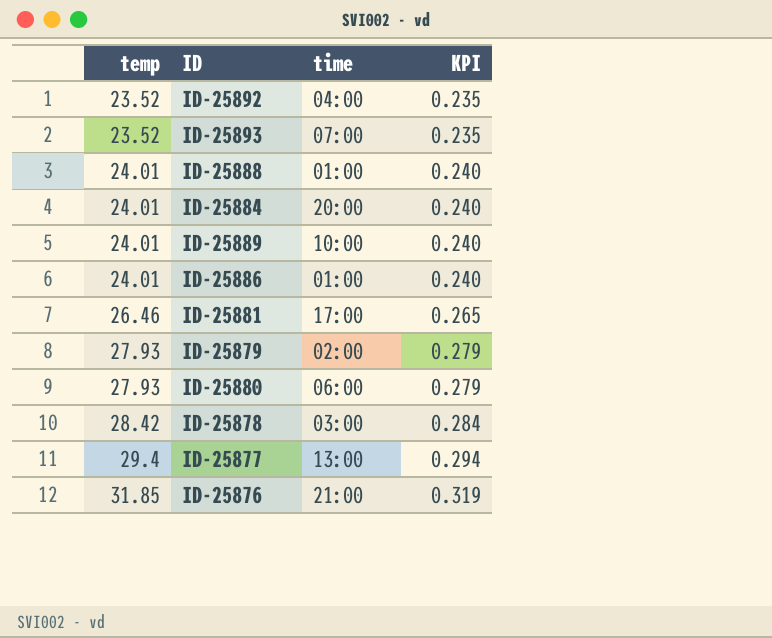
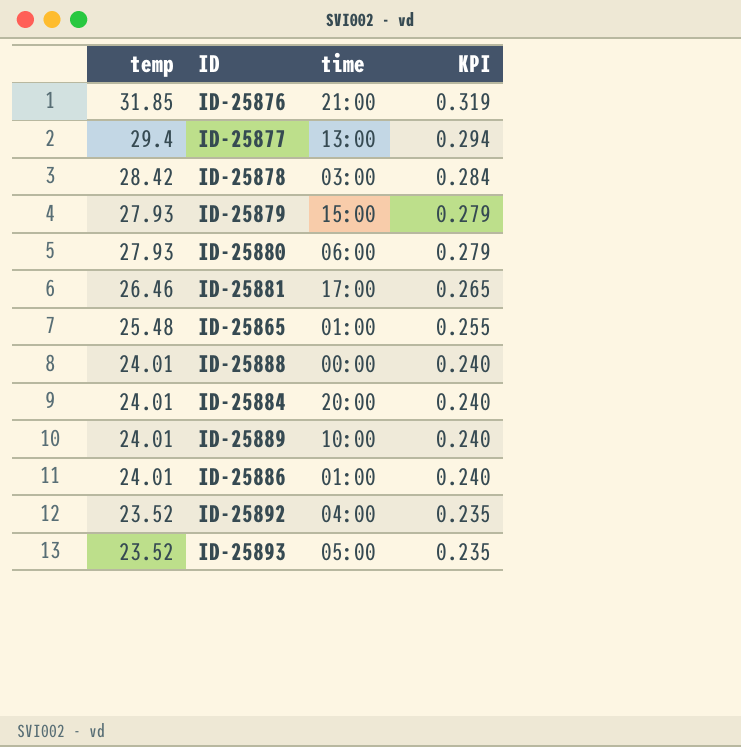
row order: temp ascending -> temp descending
ID-25879 | time: 02:00 -> 15:00
row ID-25865: none -> 25.48 | 01:00 | 0.255
ID-25888 | time: 01:00 -> 00:00
ID-25893 | time: 07:00 -> 05:00

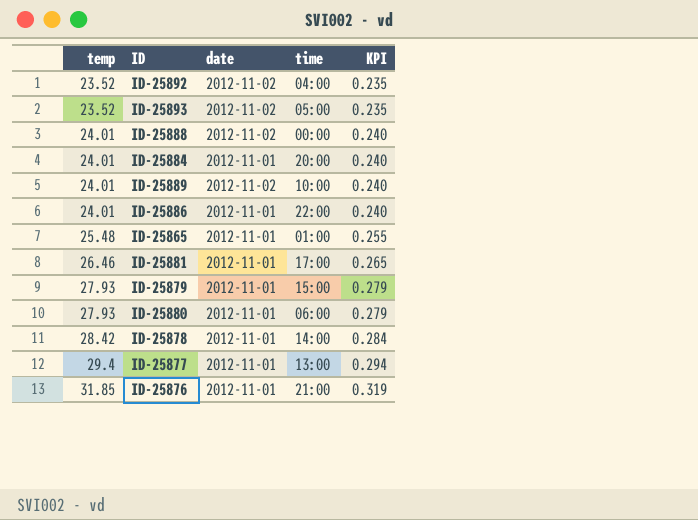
row order: temp descending -> temp ascending
column date | position: none -> 3
ID-25886 | time: 01:00 -> 22:00
ID-25878 | time: 03:00 -> 14:00

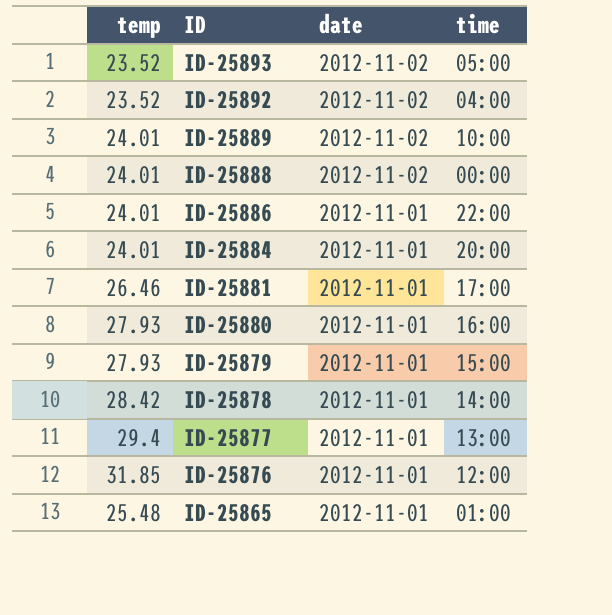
row order: temp ascending -> ID descending
column KPI | formula: [temp] * 0.01 -> none
ID-25880 | time: 06:00 -> 16:00
ID-25876 | time: 21:00 -> 12:00

